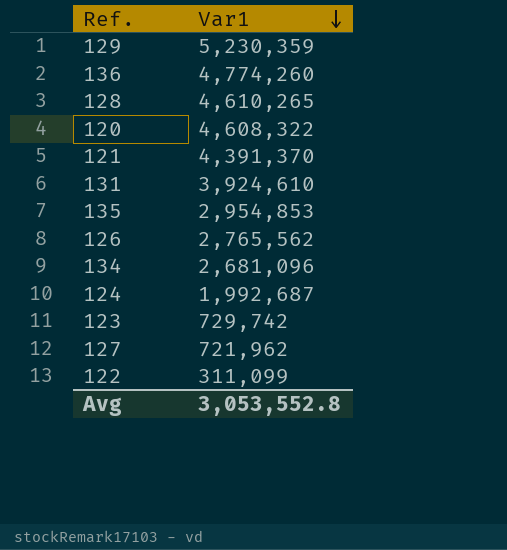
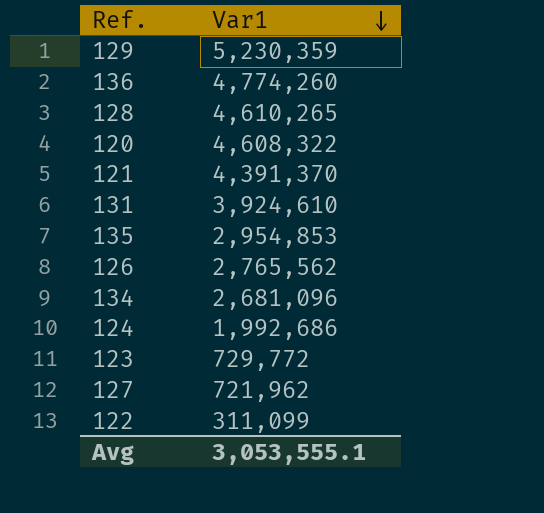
124 | Var1: 1,992,687 -> 1,992,686
123 | Var1: 729,742 -> 729,772
Avg | Var1: 3,053,552.8 -> 3,053,555.1

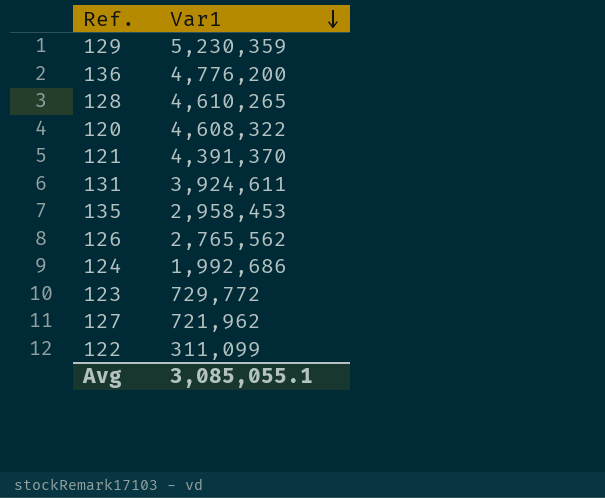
row 134: 2,681,096 -> none
136 | Var1: 4,774,260 -> 4,776,200
131 | Var1: 3,924,610 -> 3,924,611
135 | Var1: 2,954,853 -> 2,958,453
Avg | Var1: 3,053,555.1 -> 3,085,055.1

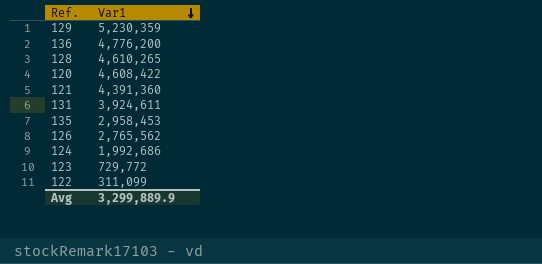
row 127: 721,962 -> none
120 | Var1: 4,608,322 -> 4,608,422
121 | Var1: 4,391,370 -> 4,391,360
Avg | Var1: 3,085,055.1 -> 3,299,889.9

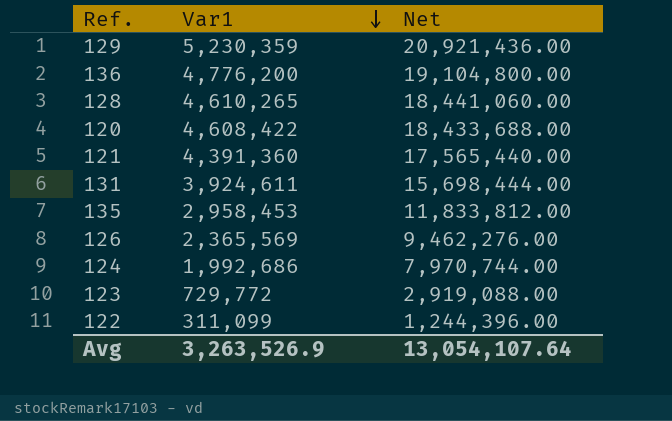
column Net | formula: none -> [Var1] * 4
126 | Var1: 2,765,562 -> 2,365,569
Avg | Var1: 3,299,889.9 -> 3,263,526.9

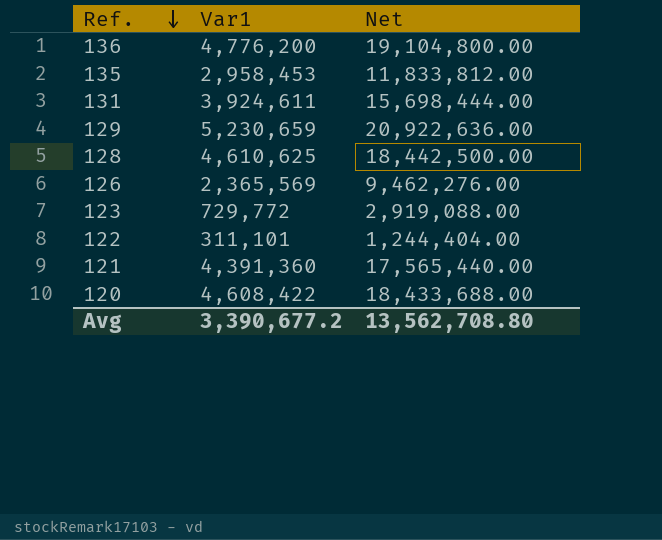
row order: Var1 descending -> Ref. descending
row 124: 1,992,686 | 7,970,744.00 -> none
129 | Var1: 5,230,359 -> 5,230,659
129 | Net: 20,921,436.00 -> 20,922,636.00
128 | Var1: 4,610,265 -> 4,610,625
128 | Net: 18,441,060.00 -> 18,442,500.00
122 | Var1: 311,099 -> 311,101
122 | Net: 1,244,396.00 -> 1,244,404.00
Avg | Var1: 3,263,526.9 -> 3,390,677.2
Avg | Net: 13,054,107.64 -> 13,562,708.80

